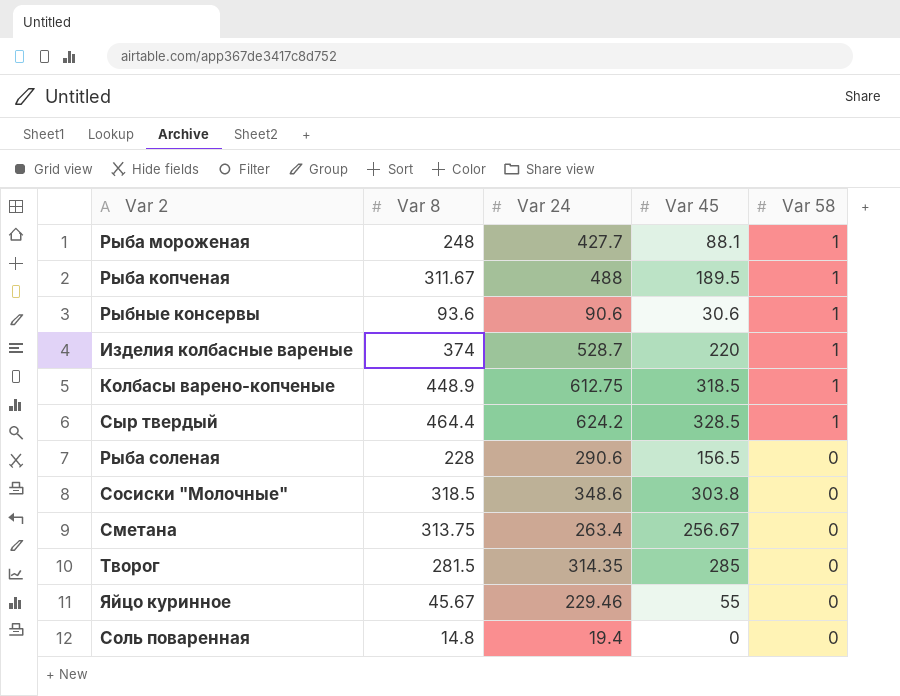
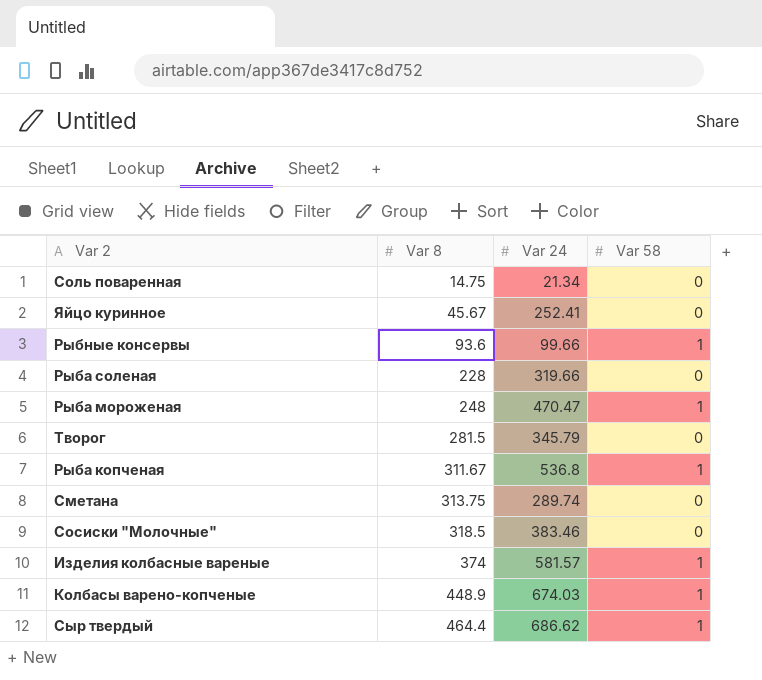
row order: Var 58 descending -> Var 8 ascending
column Var 45 | position: 4 -> none
Соль поваренная | Var 8: 14.8 -> 14.75
Соль поваренная | Var 24: 19.4 -> 21.34
Яйцо куринное | Var 24: 229.46 -> 252.41
Рыбные консервы | Var 24: 90.6 -> 99.66
Рыба соленая | Var 24: 290.6 -> 319.66
Рыба мороженая | Var 24: 427.7 -> 470.47
Творог | Var 24: 314.35 -> 345.79
Рыба копченая | Var 24: 488 -> 536.8
Сметана | Var 24: 263.4 -> 289.74
Сосиски "Молочные" | Var 24: 348.6 -> 383.46
Изделия колбасные вареные | Var 24: 528.7 -> 581.57
Колбасы варено-копченые | Var 24: 612.75 -> 674.03
Сыр твердый | Var 24: 624.2 -> 686.62

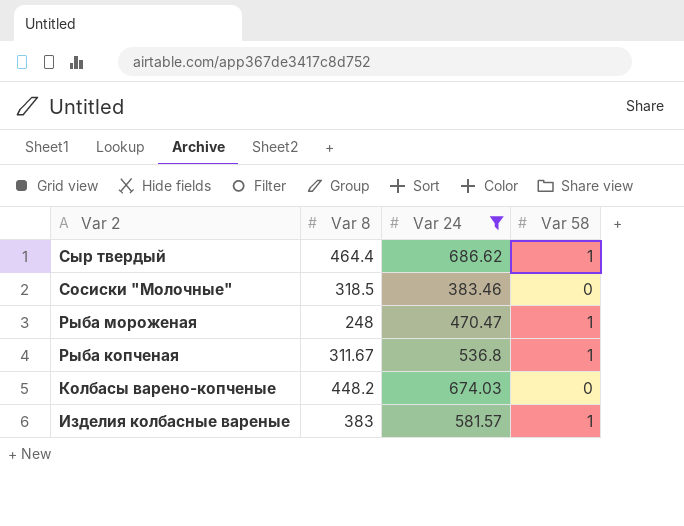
filter: none -> Var 24 >= 383.46
row order: Var 8 ascending -> Var 2 descending
Колбасы варено-копченые | Var 8: 448.9 -> 448.2
Колбасы варено-копченые | Var 58: 1 -> 0
Изделия колбасные вареные | Var 8: 374 -> 383

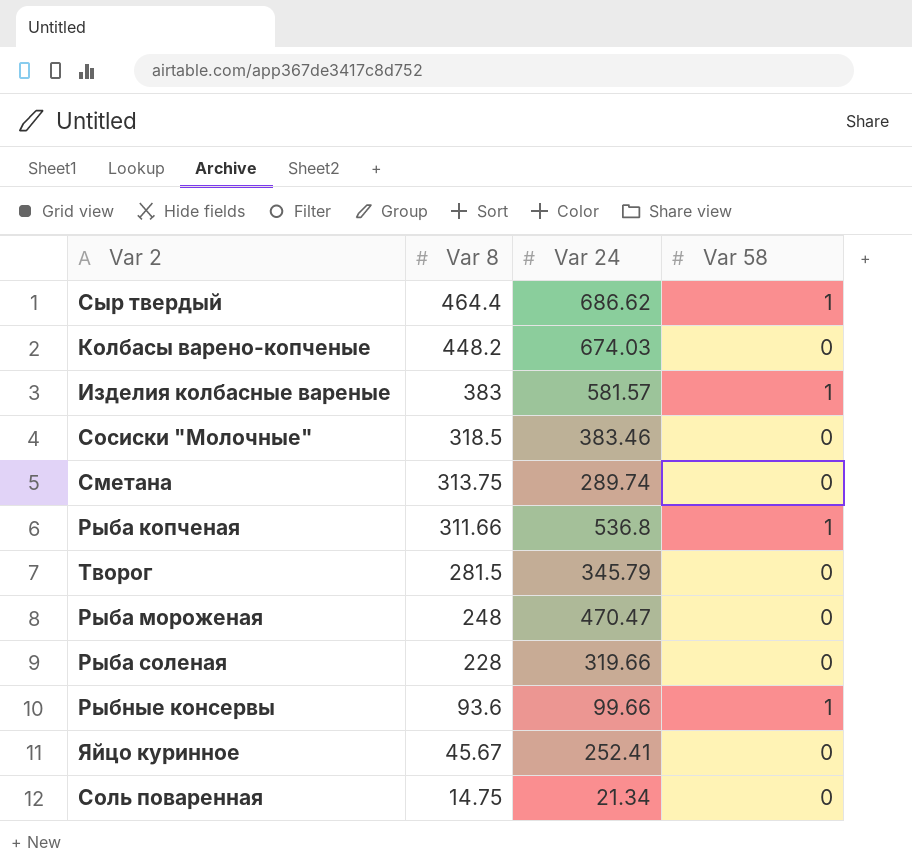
filter: Var 24 >= 383.46 -> none
row order: Var 2 descending -> Var 8 descending
Рыба копченая | Var 8: 311.67 -> 311.66
Рыба мороженая | Var 58: 1 -> 0

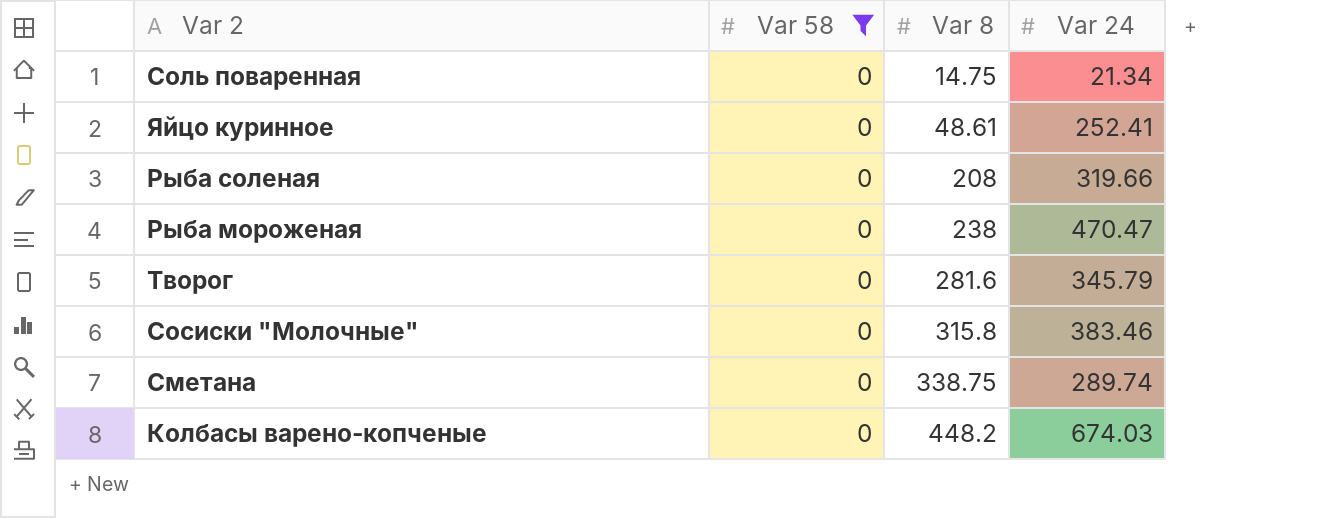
filter: none -> Var 58 = 0
row order: Var 8 descending -> Var 8 ascending
column Var 58 | position: 4 -> 2
Яйцо куринное | Var 8: 45.67 -> 48.61
Рыба соленая | Var 8: 228 -> 208
Рыба мороженая | Var 8: 248 -> 238
Творог | Var 8: 281.5 -> 281.6
Сосиски "Молочные" | Var 8: 318.5 -> 315.8
Сметана | Var 8: 313.75 -> 338.75

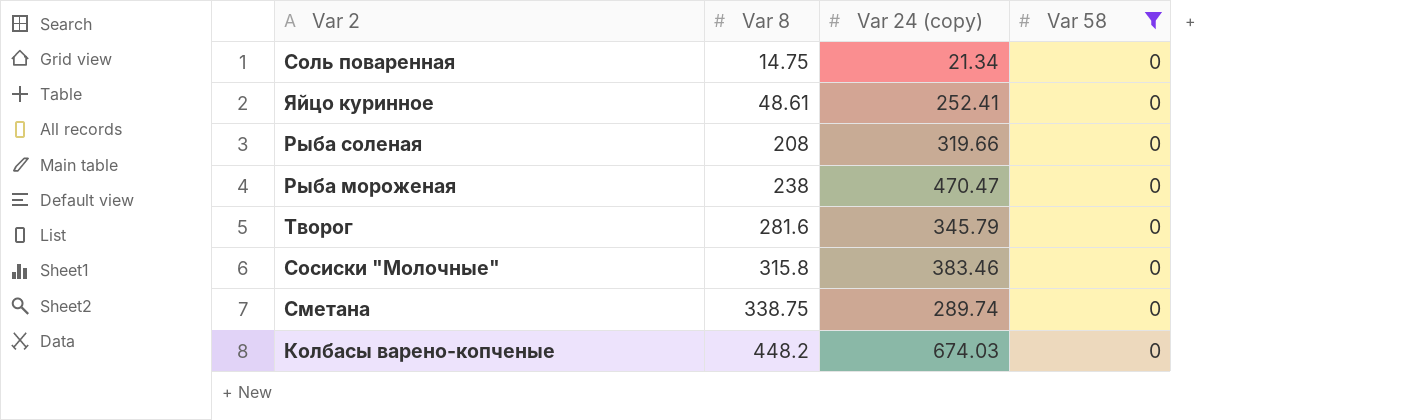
column name: Var 24 -> Var 24 (copy)
column Var 58 | position: 2 -> 4

